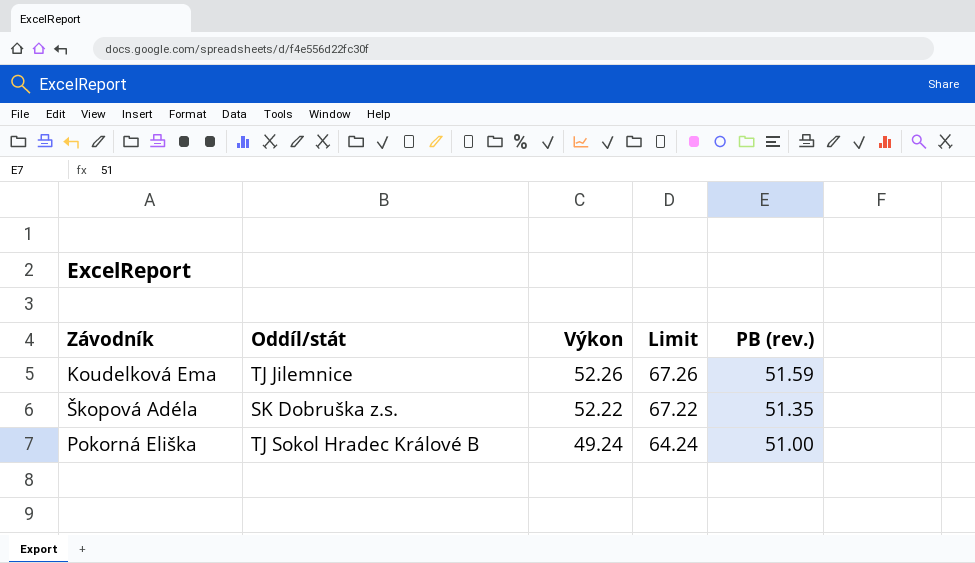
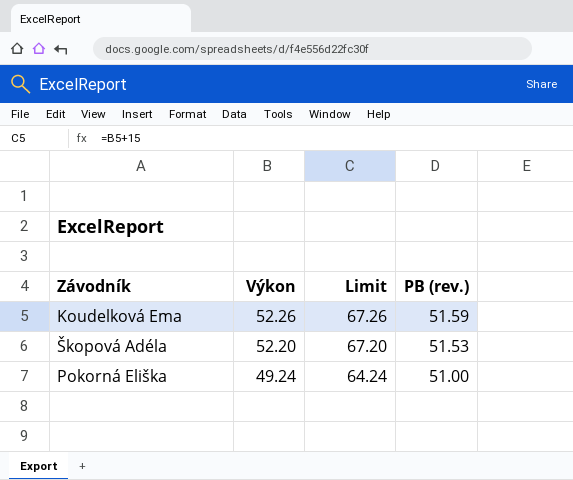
column Oddíl/stát | position: 2 -> none
Škopová Adéla | Výkon: 52.22 -> 52.20
Škopová Adéla | Limit: 67.22 -> 67.20
Škopová Adéla | PB (rev.): 51.35 -> 51.53

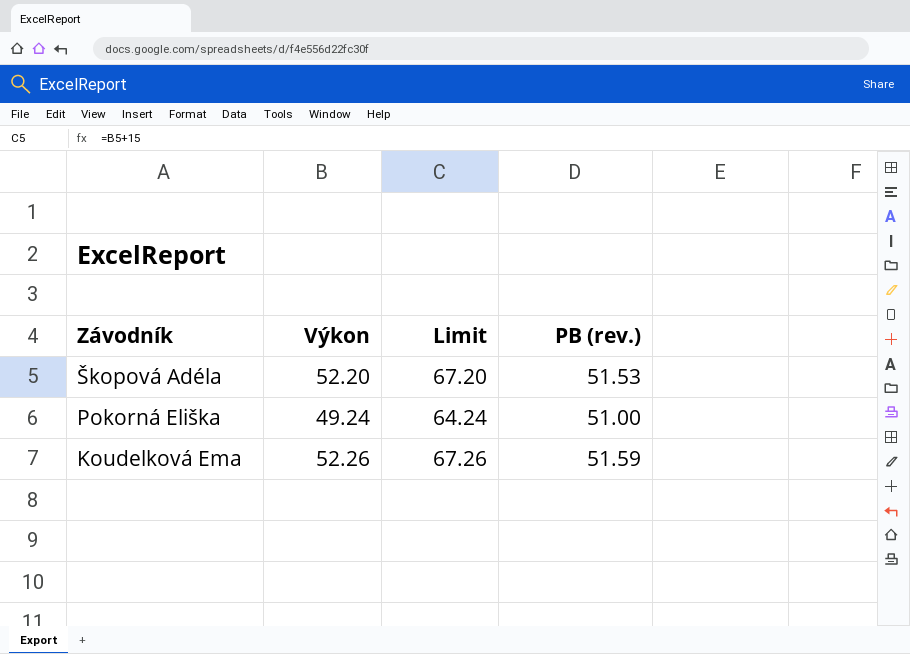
row order: Výkon descending -> Závodník descending

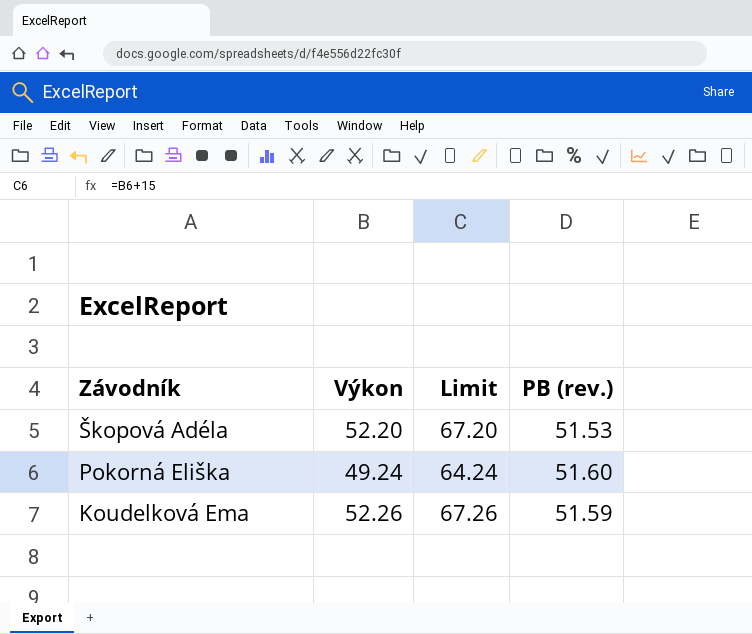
Pokorná Eliška | PB (rev.): 51.00 -> 51.60

